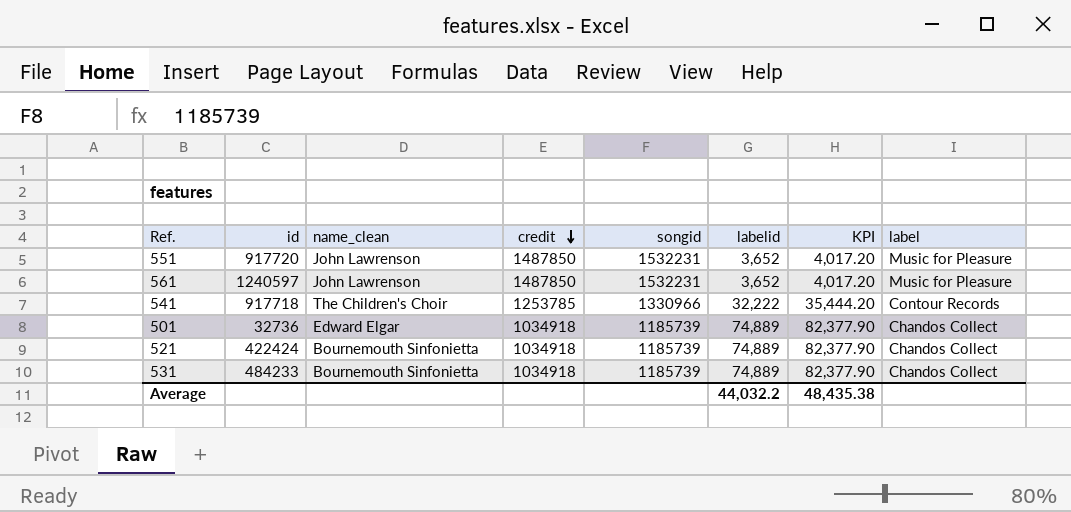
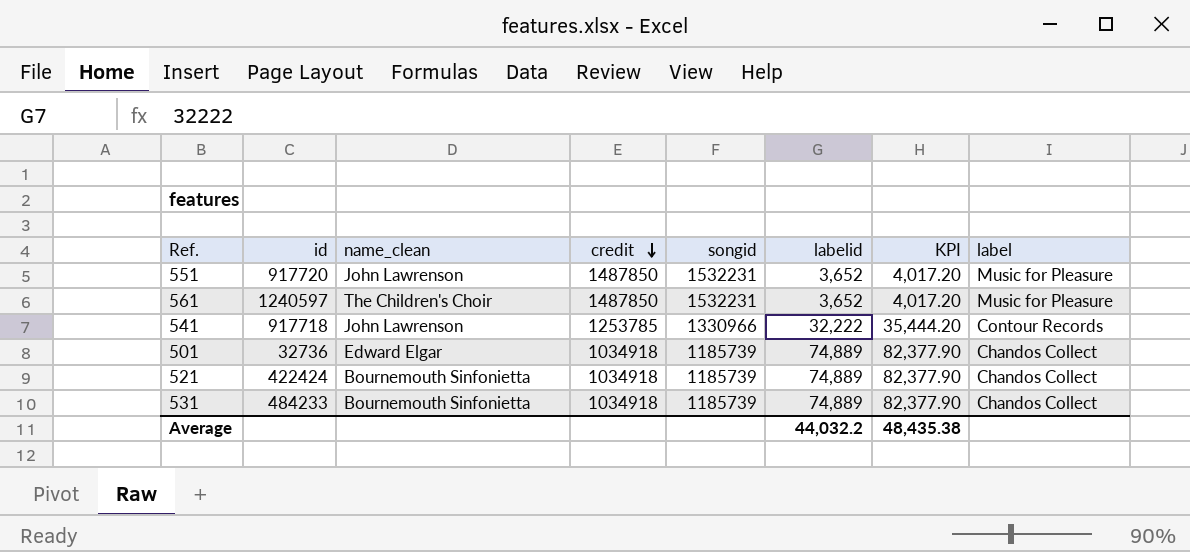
561 | name_clean: John Lawrenson -> The Children's Choir
541 | name_clean: The Children's Choir -> John Lawrenson

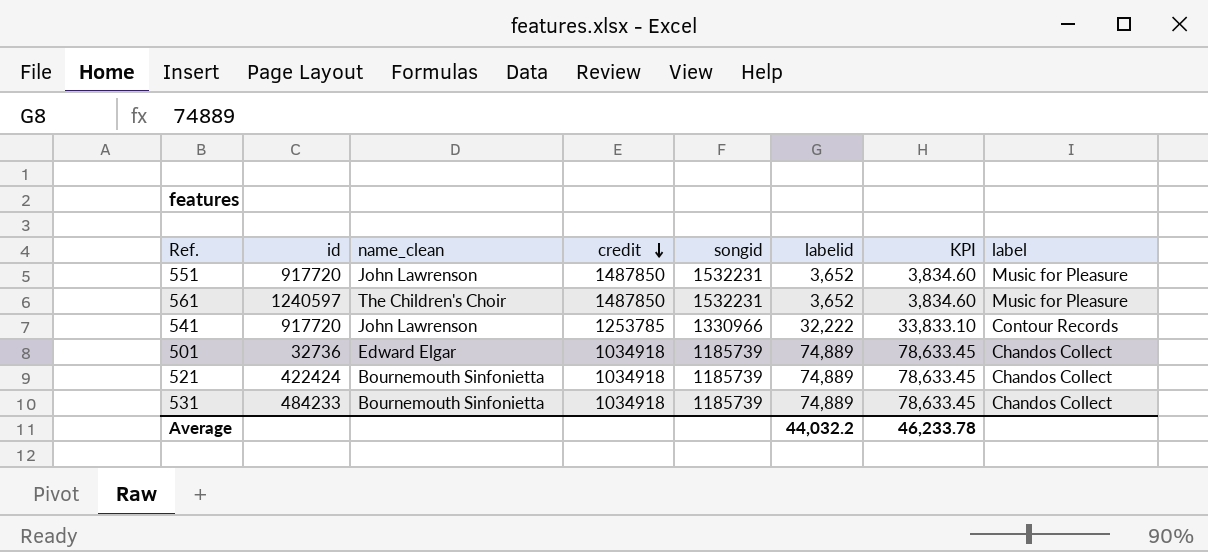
column KPI | formula: [labelid] * 1.1 -> [labelid] * 1.05
541 | id: 917718 -> 917720
Average | KPI: 48,435.38 -> 46,233.78

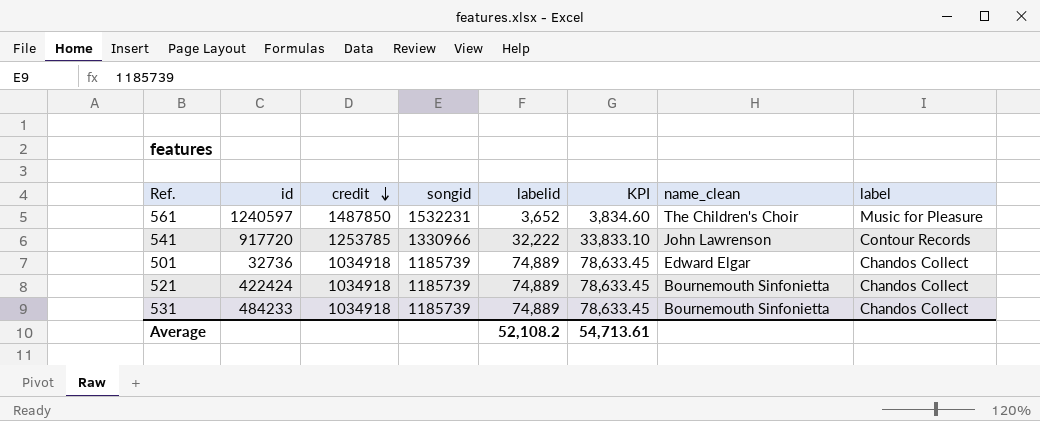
column name_clean | position: 3 -> 7
row 551: 917720 | John Lawrenson | 1487850 | 1532231 | 3,652 | 3,834.60 | Music for Pleasure -> none
Average | labelid: 44,032.2 -> 52,108.2
Average | KPI: 46,233.78 -> 54,713.61

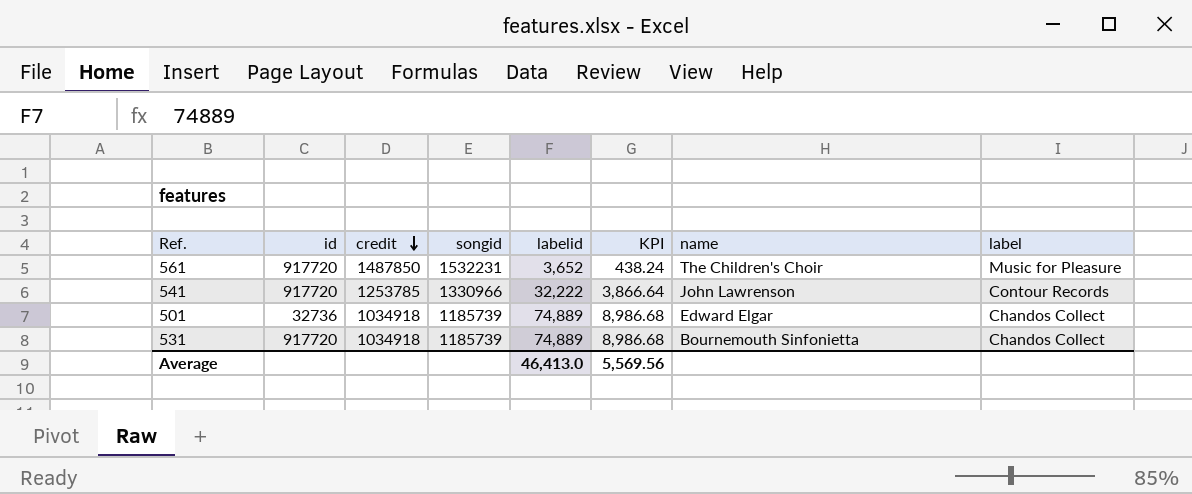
column KPI | formula: [labelid] * 1.05 -> [labelid] * 0.12
column name: name_clean -> name
row 521: 422424 | 1034918 | 1185739 | 74,889 | 78,633.45 | Bournemouth Sinfonietta | Chandos Collect -> none
561 | id: 1240597 -> 917720
531 | id: 484233 -> 917720
Average | labelid: 52,108.2 -> 46,413.0
Average | KPI: 54,713.61 -> 5,569.56

